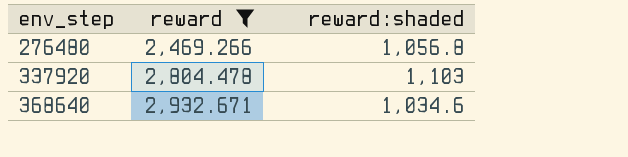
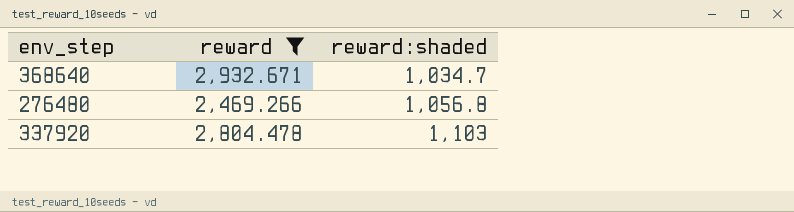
row order: env_step ascending -> reward:shaded ascending
368640 | reward:shaded: 1,034.6 -> 1,034.7

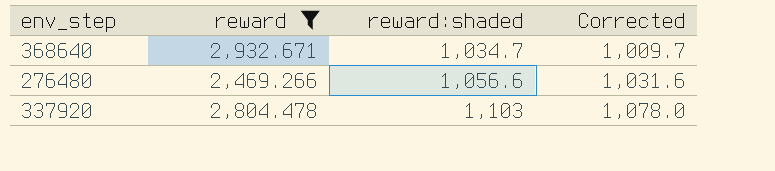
column Corrected | formula: none -> [reward:shaded] - 25
276480 | reward:shaded: 1,056.8 -> 1,056.6

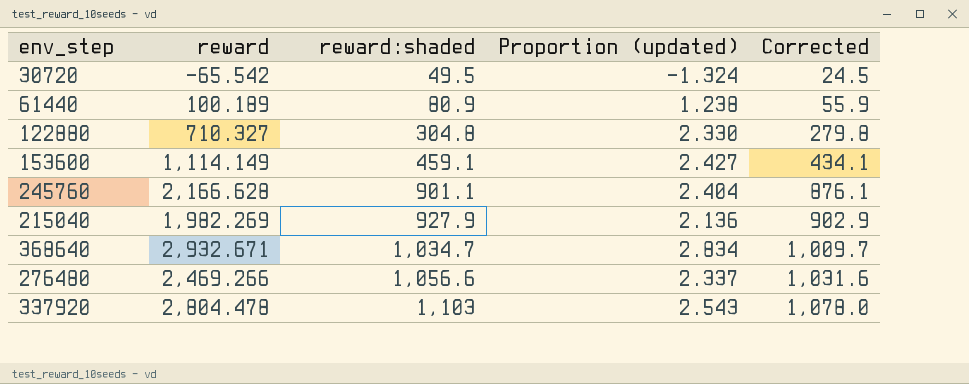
filter: reward >= 2,469.266 -> none
column Proportion (updated) | formula: none -> [reward] / [reward:shaded]

